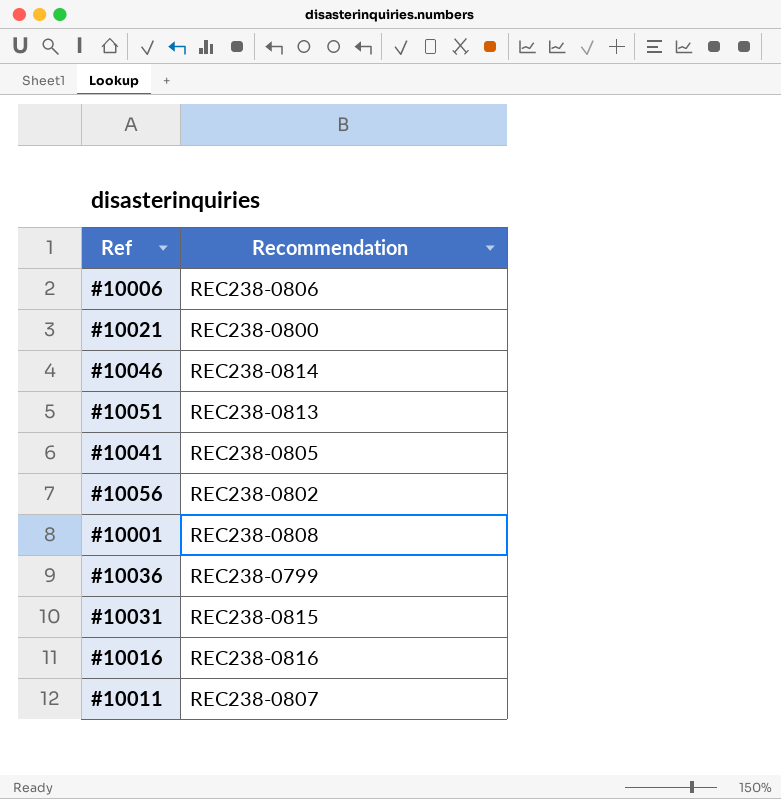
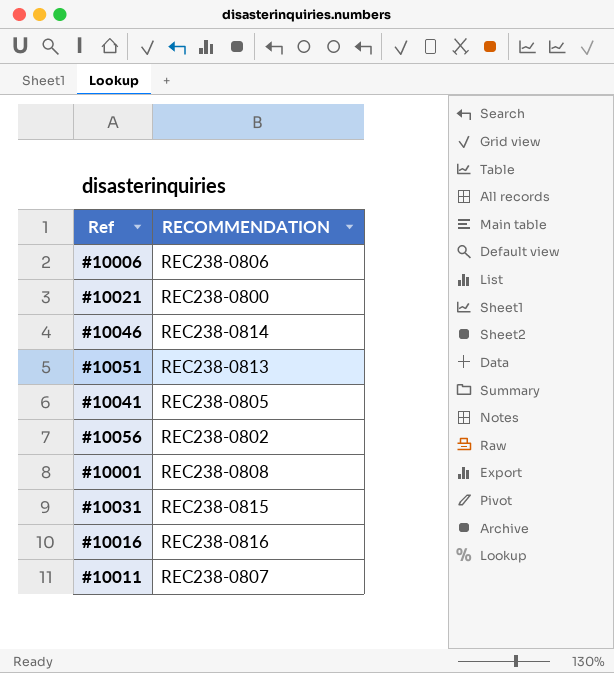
column name: Recommendation -> RECOMMENDATION
row #10036: REC238-0799 -> none

